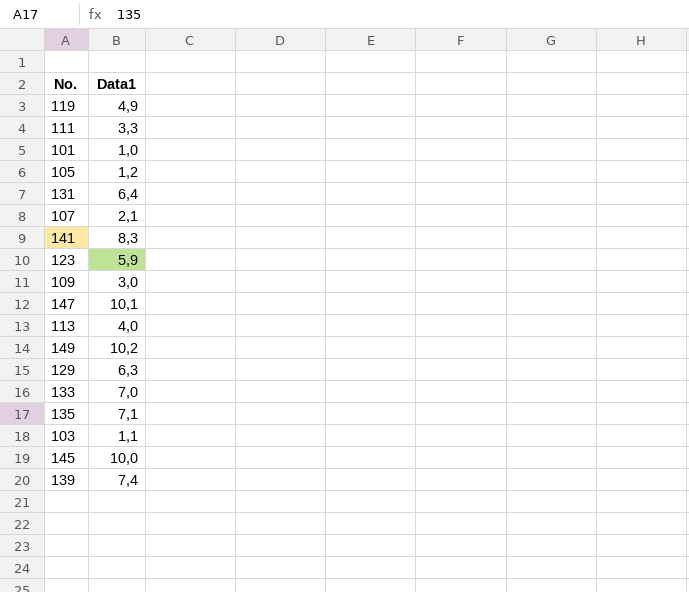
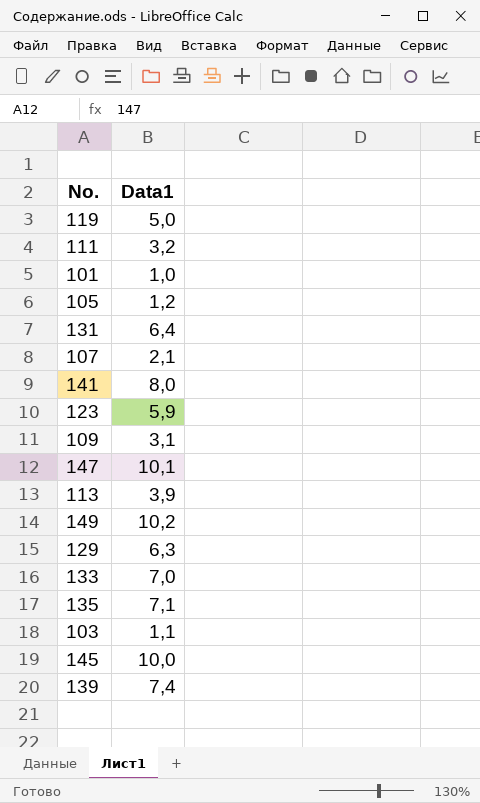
119 | Data1: 4,9 -> 5,0
111 | Data1: 3,3 -> 3,2
141 | Data1: 8,3 -> 8,0
109 | Data1: 3,0 -> 3,1
113 | Data1: 4,0 -> 3,9

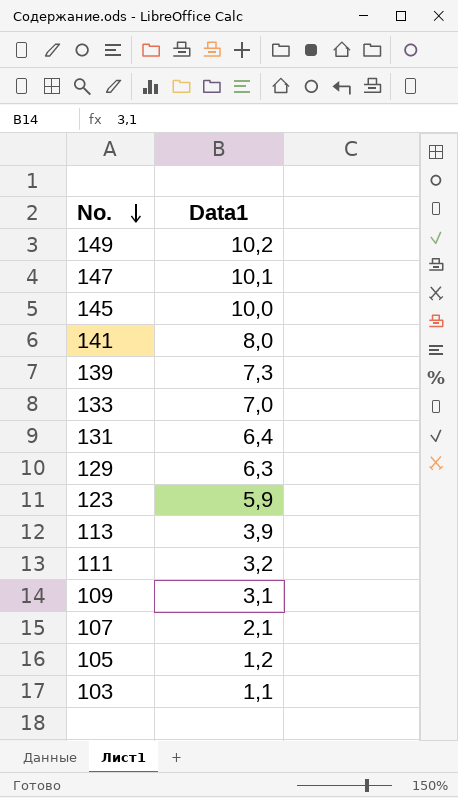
row order: none -> No. descending
row 119: 5,0 -> none
row 101: 1,0 -> none
row 135: 7,1 -> none
139 | Data1: 7,4 -> 7,3

